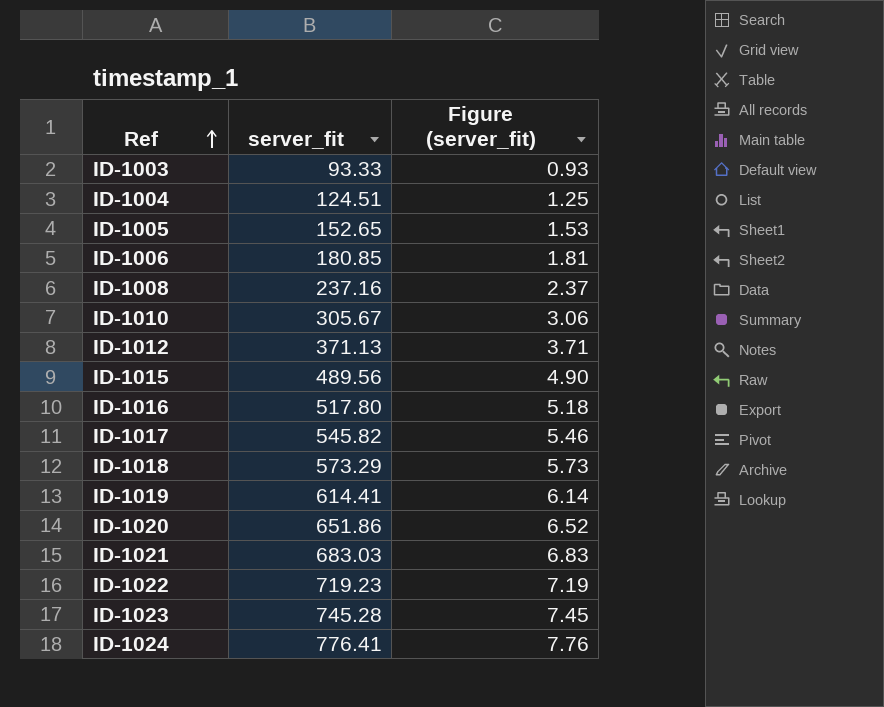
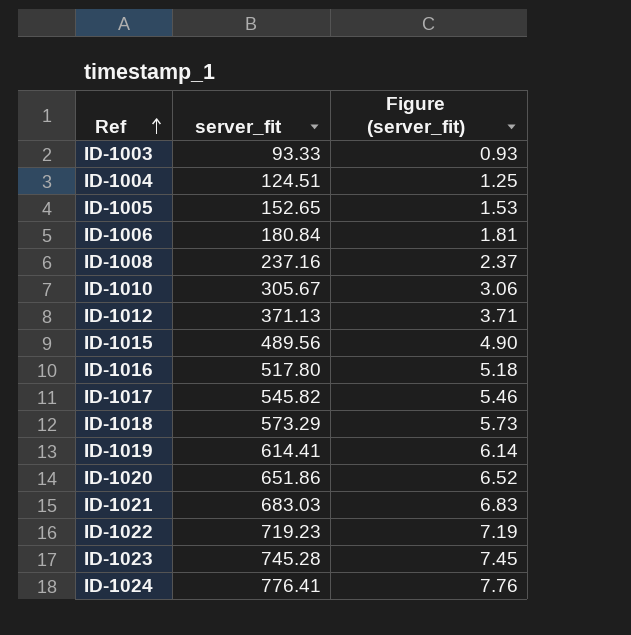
ID-1006 | server_fit: 180.85 -> 180.84

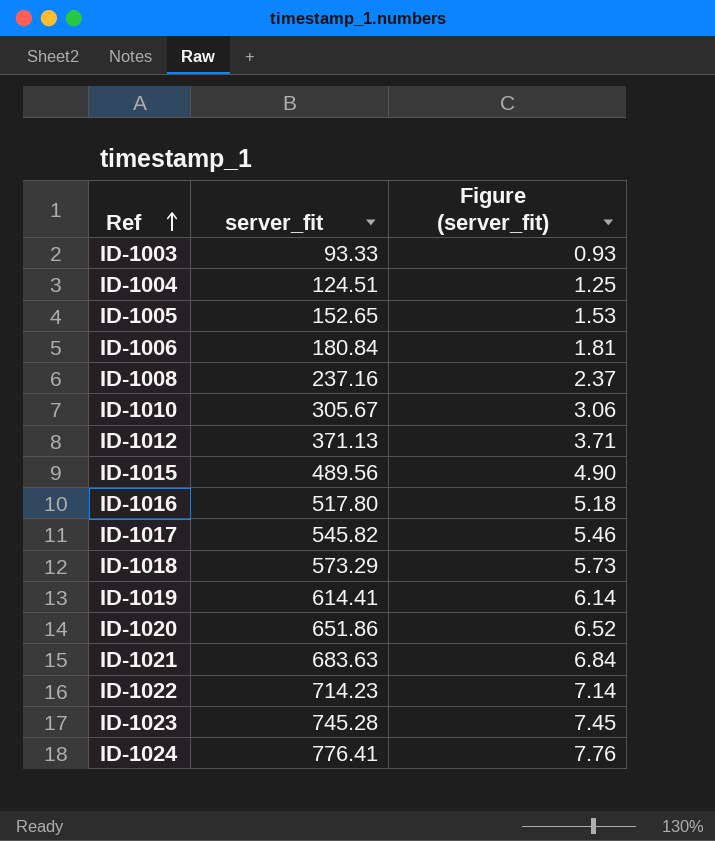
ID-1021 | server_fit: 683.03 -> 683.63
ID-1021 | Figure (server_fit): 6.83 -> 6.84
ID-1022 | server_fit: 719.23 -> 714.23
ID-1022 | Figure (server_fit): 7.19 -> 7.14

